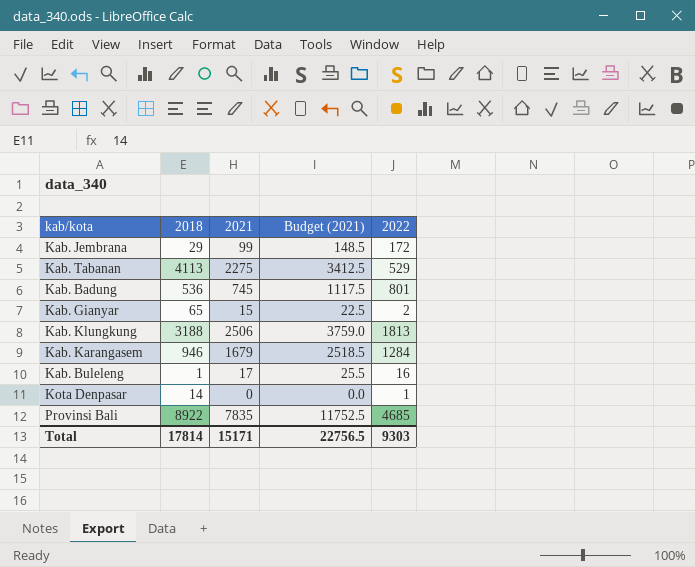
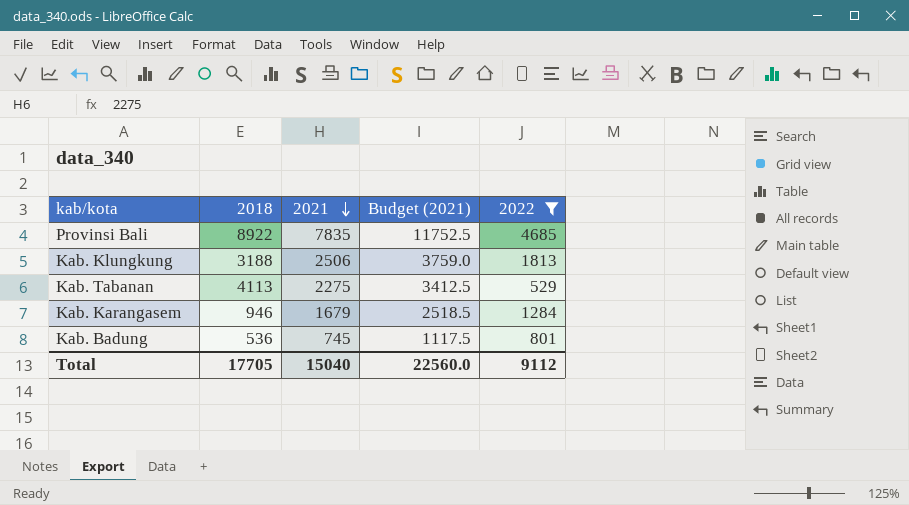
filter: none -> 2022 >= 529
row order: none -> 2021 descending
Total | 2018: 17814 -> 17705
Total | 2021: 15171 -> 15040
Total | Budget (2021): 22756.5 -> 22560.0
Total | 2022: 9303 -> 9112

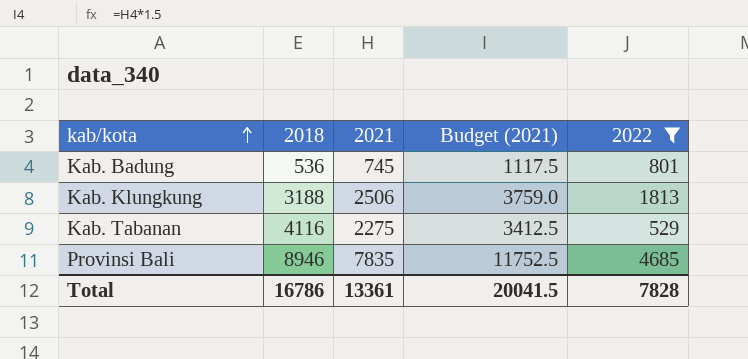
row order: 2021 descending -> kab/kota ascending
row Kab. Karangasem: 946 | 1679 | 2518.5 | 1284 -> none
Kab. Tabanan | 2018: 4113 -> 4116
Provinsi Bali | 2018: 8922 -> 8946
Total | 2018: 17705 -> 16786
Total | 2021: 15040 -> 13361
Total | Budget (2021): 22560.0 -> 20041.5
Total | 2022: 9112 -> 7828

